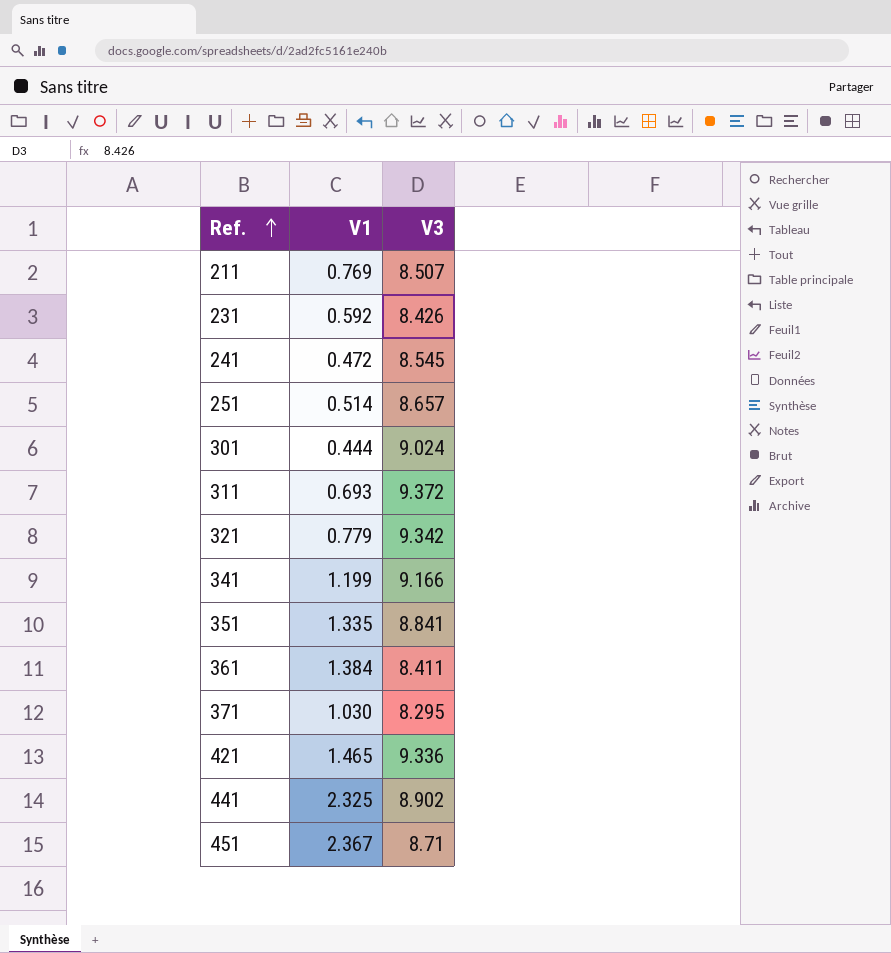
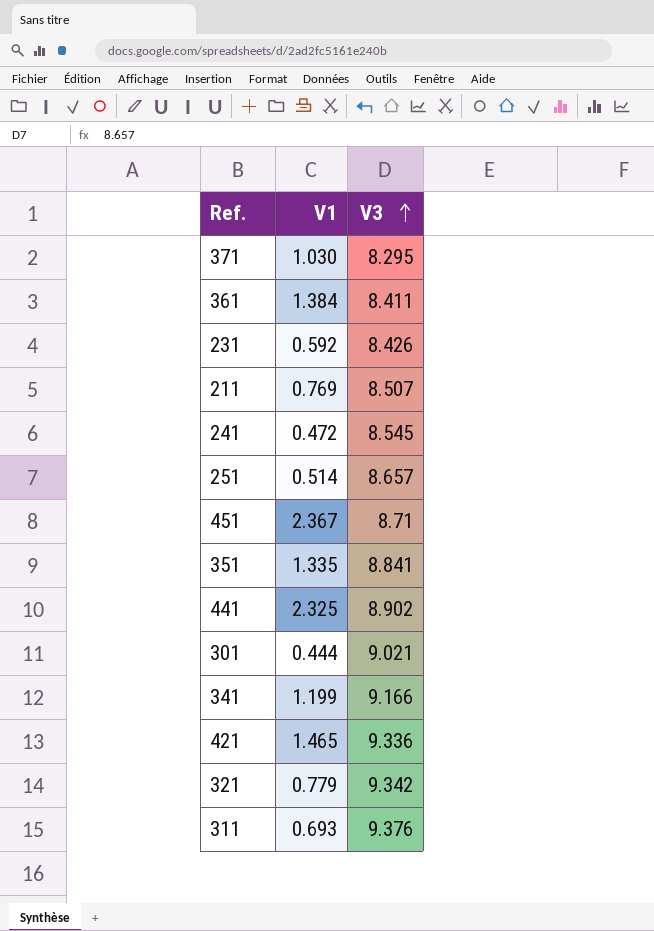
row order: Ref. ascending -> V3 ascending
301 | V3: 9.024 -> 9.021
311 | V3: 9.372 -> 9.376

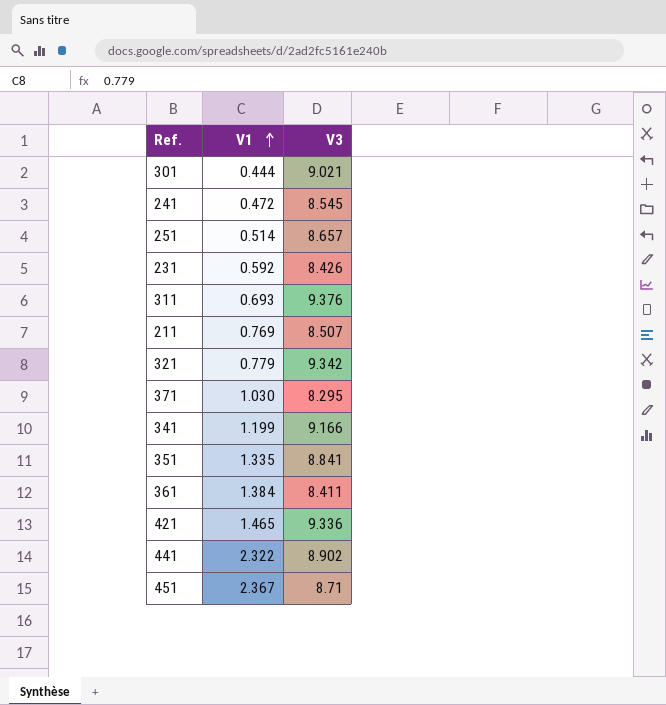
row order: V3 ascending -> V1 ascending
441 | V1: 2.325 -> 2.322

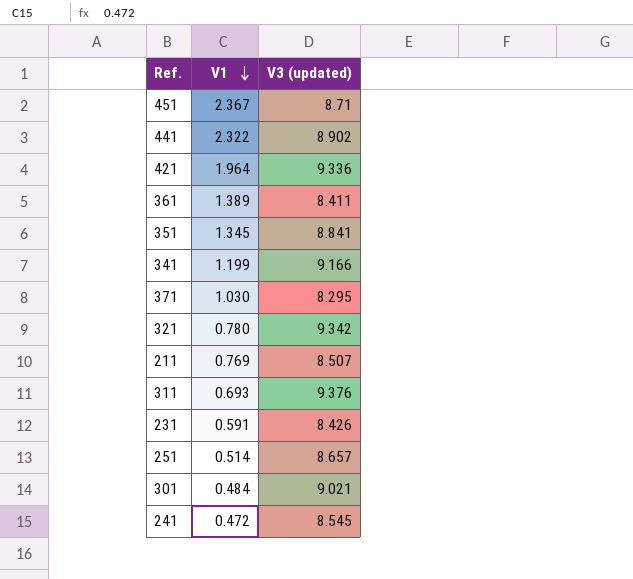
row order: V1 ascending -> V1 descending
column name: V3 -> V3 (updated)
421 | V1: 1.465 -> 1.964
361 | V1: 1.384 -> 1.389
351 | V1: 1.335 -> 1.345
321 | V1: 0.779 -> 0.780
231 | V1: 0.592 -> 0.591
301 | V1: 0.444 -> 0.484

